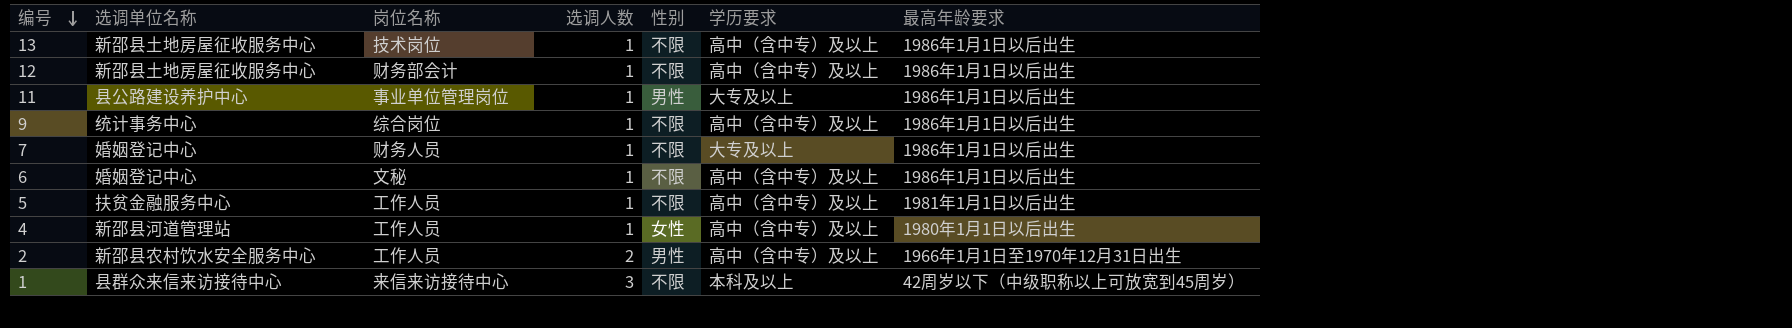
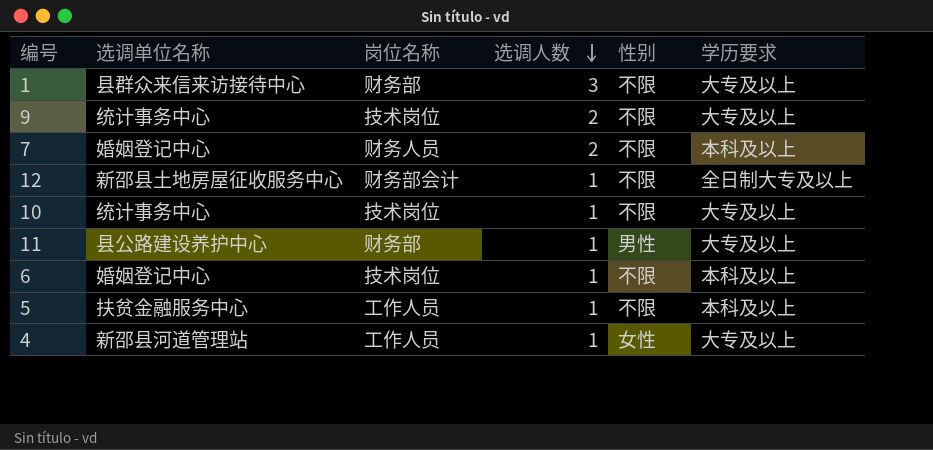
row order: 编号 descending -> 选调人数 descending
column 最高年龄要求 | position: 7 -> none
row 13: 新邵县土地房屋征收服务中心 | 技术岗位 | 1 | 不限 | 高中（含中专）及以上 | 1986年1月1日以后出生 -> none
row 2: 新邵县农村饮水安全服务中心 | 工作人员 | 2 | 男性 | 高中（含中专）及以上 | 1966年1月1日至1970年12月31日出生 -> none
1 | 岗位名称: 来信来访接待中心 -> 财务部
1 | 学历要求: 本科及以上 -> 大专及以上
9 | 岗位名称: 综合岗位 -> 技术岗位
9 | 选调人数: 1 -> 2
9 | 学历要求: 高中（含中专）及以上 -> 大专及以上
7 | 选调人数: 1 -> 2
7 | 学历要求: 大专及以上 -> 本科及以上
12 | 学历要求: 高中（含中专）及以上 -> 全日制大专及以上
row 10: none -> 统计事务中心 | 技术岗位 | 1 | 不限 | 大专及以上
11 | 岗位名称: 事业单位管理岗位 -> 财务部
6 | 岗位名称: 文秘 -> 技术岗位
6 | 学历要求: 高中（含中专）及以上 -> 本科及以上
5 | 学历要求: 高中（含中专）及以上 -> 本科及以上
4 | 学历要求: 高中（含中专）及以上 -> 大专及以上

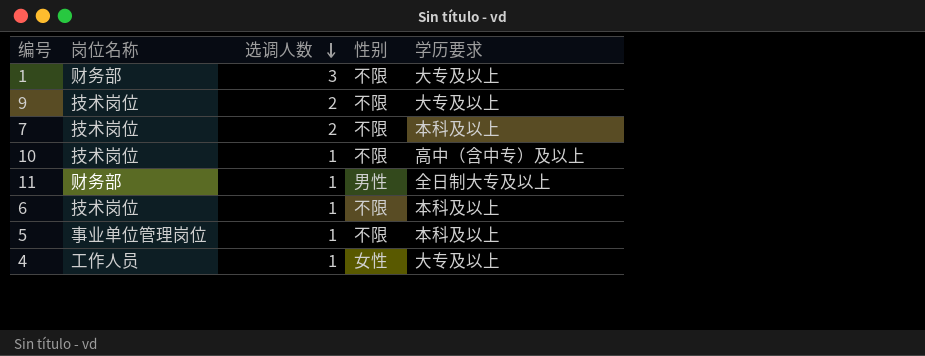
column 选调单位名称 | position: 2 -> none
row 12: 新邵县土地房屋征收服务中心 | 财务部会计 | 1 | 不限 | 全日制大专及以上 -> none
7 | 岗位名称: 财务人员 -> 技术岗位
10 | 学历要求: 大专及以上 -> 高中（含中专）及以上
11 | 学历要求: 大专及以上 -> 全日制大专及以上
5 | 岗位名称: 工作人员 -> 事业单位管理岗位

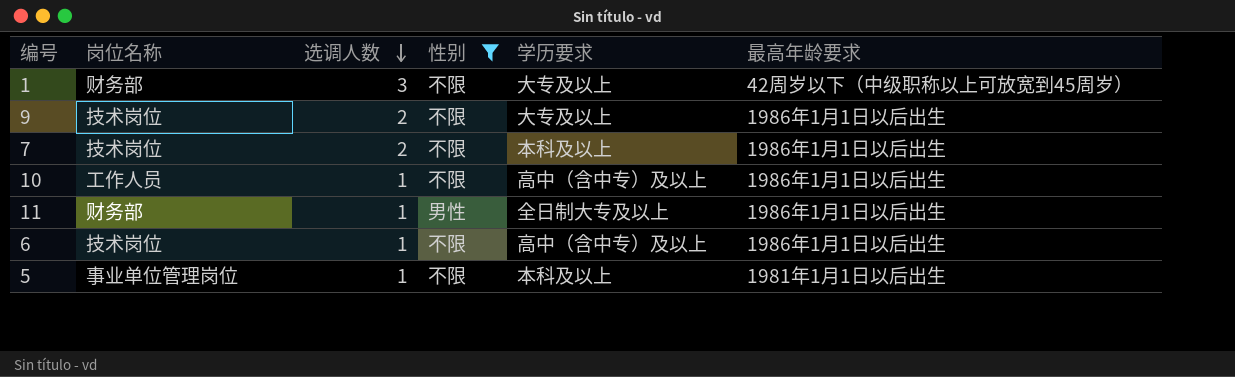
filter: none -> 性别 != 女性
column 最高年龄要求 | position: none -> 6
10 | 岗位名称: 技术岗位 -> 工作人员
6 | 学历要求: 本科及以上 -> 高中（含中专）及以上

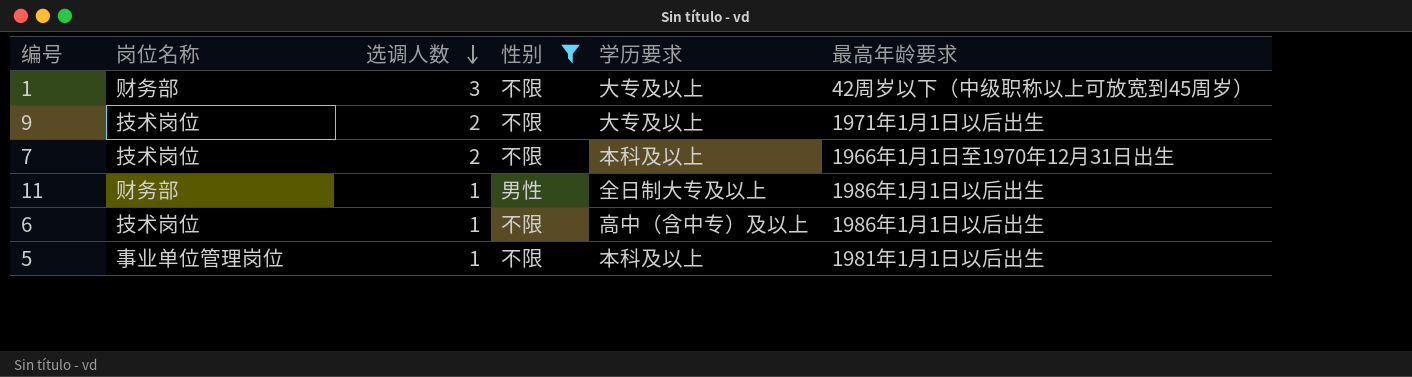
row 10: 工作人员 | 1 | 不限 | 高中（含中专）及以上 | 1986年1月1日以后出生 -> none
9 | 最高年龄要求: 1986年1月1日以后出生 -> 1971年1月1日以后出生
7 | 最高年龄要求: 1986年1月1日以后出生 -> 1966年1月1日至1970年12月31日出生

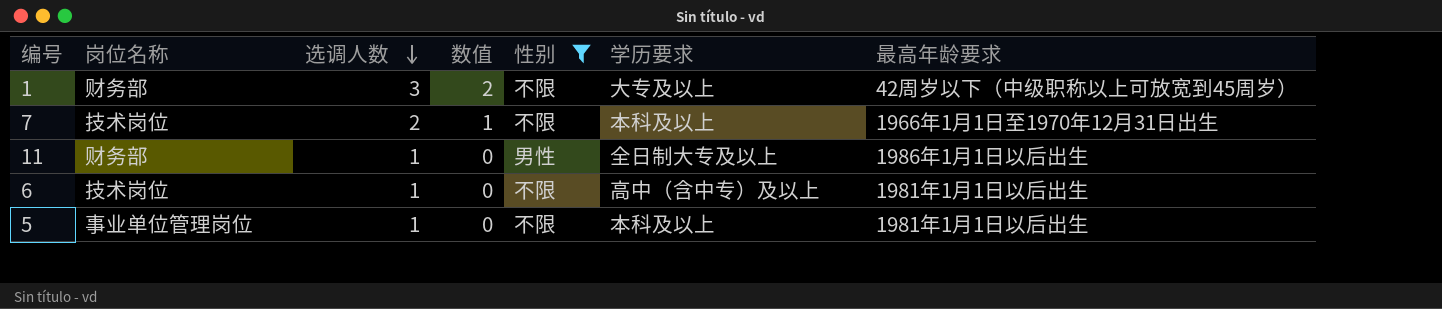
column 数值 | formula: none -> [选调人数] - 1
row 9: 技术岗位 | 2 | 不限 | 大专及以上 | 1971年1月1日以后出生 -> none
6 | 最高年龄要求: 1986年1月1日以后出生 -> 1981年1月1日以后出生

